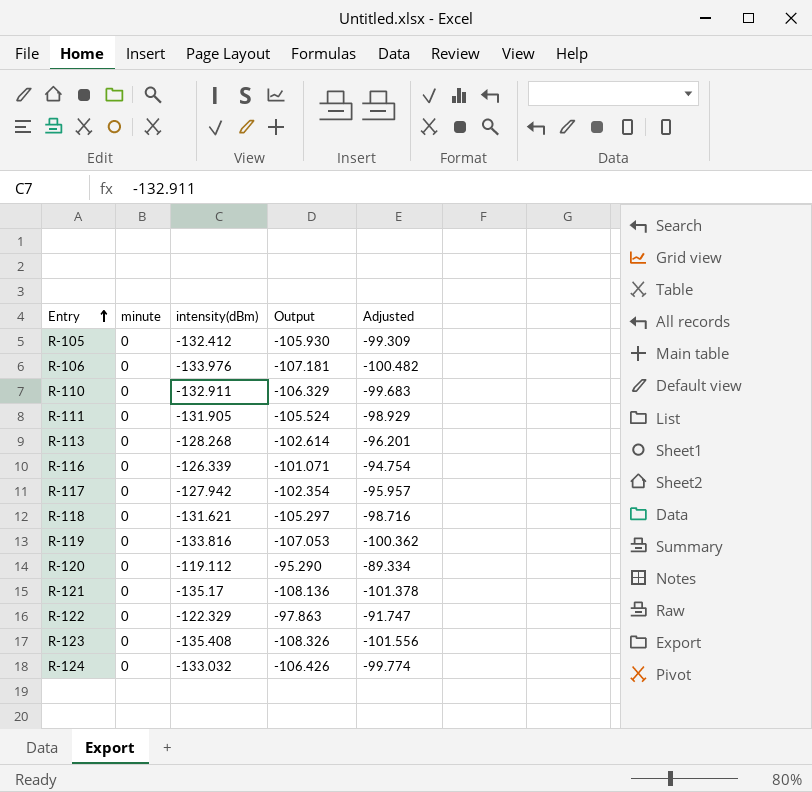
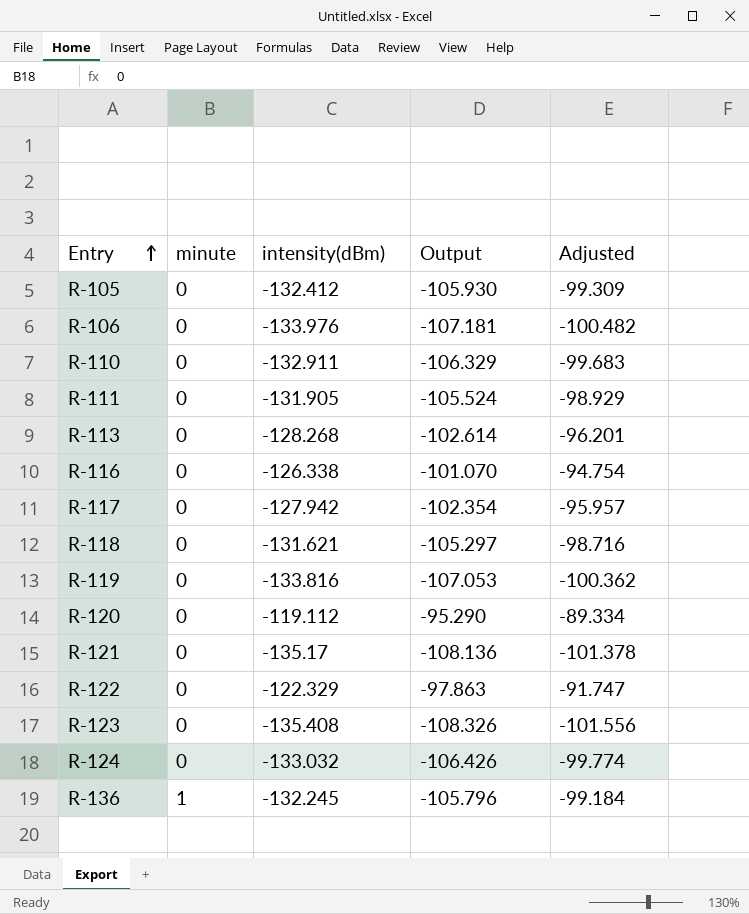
R-116 | intensity(dBm): -126.339 -> -126.338
R-116 | Output: -101.071 -> -101.070
row R-136: none -> 1 | -132.245 | -105.796 | -99.184

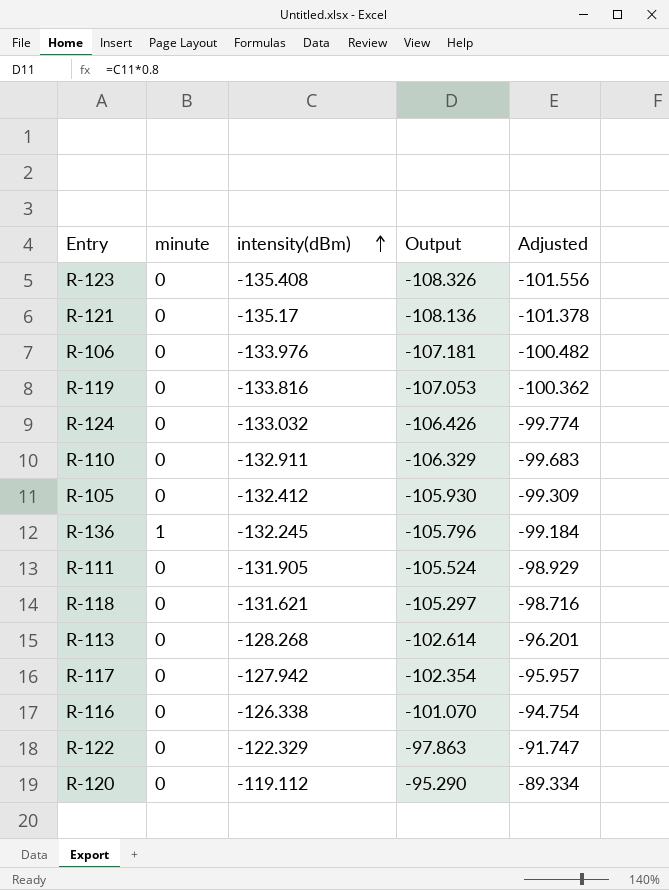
row order: Entry ascending -> intensity(dBm) ascending

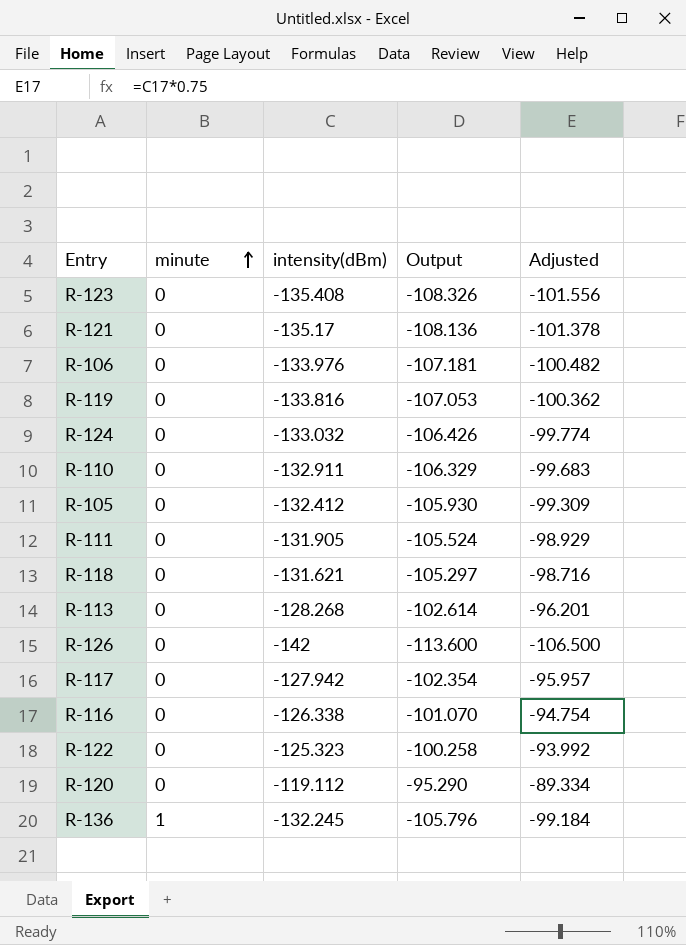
row order: intensity(dBm) ascending -> minute ascending
row R-126: none -> 0 | -142 | -113.600 | -106.500
R-122 | intensity(dBm): -122.329 -> -125.323
R-122 | Output: -97.863 -> -100.258
R-122 | Adjusted: -91.747 -> -93.992

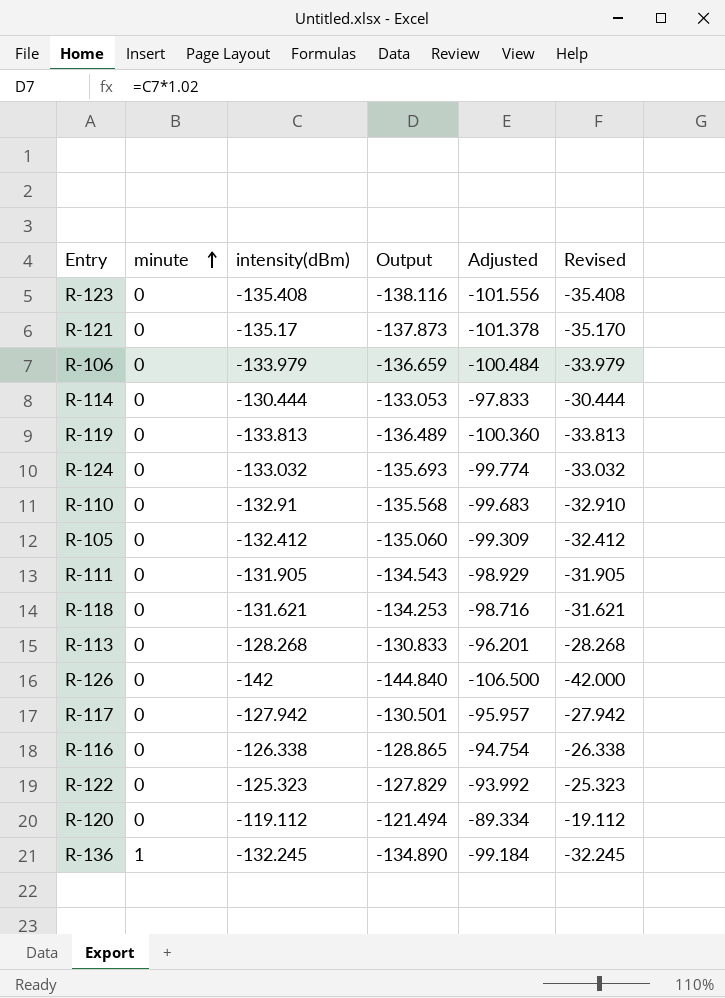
column Output | formula: [intensity(dBm)] * 0.8 -> [intensity(dBm)] * 1.02
column Revised | formula: none -> [intensity(dBm)] + 100
R-106 | intensity(dBm): -133.976 -> -133.979
R-106 | Adjusted: -100.482 -> -100.484
row R-114: none -> 0 | -130.444 | -133.053 | -97.833 | -30.444
R-119 | intensity(dBm): -133.816 -> -133.813
R-119 | Adjusted: -100.362 -> -100.360
R-110 | intensity(dBm): -132.911 -> -132.91

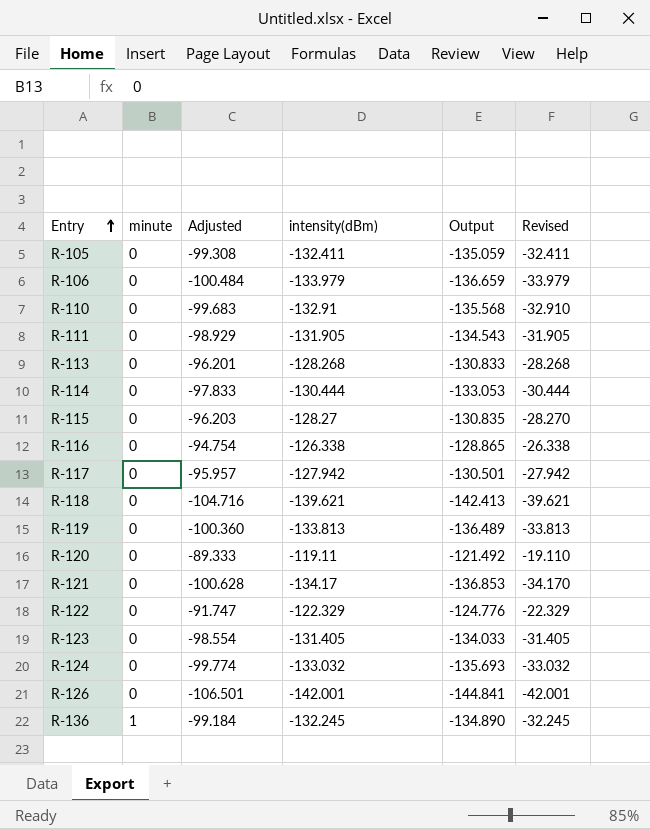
row order: minute ascending -> Entry ascending
column Adjusted | position: 5 -> 3
R-105 | Adjusted: -99.309 -> -99.308
R-105 | intensity(dBm): -132.412 -> -132.411
R-105 | Output: -135.060 -> -135.059
R-105 | Revised: -32.412 -> -32.411
row R-115: none -> 0 | -96.203 | -128.27 | -130.835 | -28.270
R-118 | Adjusted: -98.716 -> -104.716
R-118 | intensity(dBm): -131.621 -> -139.621
R-118 | Output: -134.253 -> -142.413
R-118 | Revised: -31.621 -> -39.621
R-120 | Adjusted: -89.334 -> -89.333
R-120 | intensity(dBm): -119.112 -> -119.11
R-120 | Output: -121.494 -> -121.492
R-120 | Revised: -19.112 -> -19.110
R-121 | Adjusted: -101.378 -> -100.628
R-121 | intensity(dBm): -135.17 -> -134.17
R-121 | Output: -137.873 -> -136.853
R-121 | Revised: -35.170 -> -34.170
R-122 | Adjusted: -93.992 -> -91.747
R-122 | intensity(dBm): -125.323 -> -122.329
R-122 | Output: -127.829 -> -124.776
R-122 | Revised: -25.323 -> -22.329
R-123 | Adjusted: -101.556 -> -98.554
R-123 | intensity(dBm): -135.408 -> -131.405
R-123 | Output: -138.116 -> -134.033
R-123 | Revised: -35.408 -> -31.405
R-126 | Adjusted: -106.500 -> -106.501
R-126 | intensity(dBm): -142 -> -142.001
R-126 | Output: -144.840 -> -144.841
R-126 | Revised: -42.000 -> -42.001

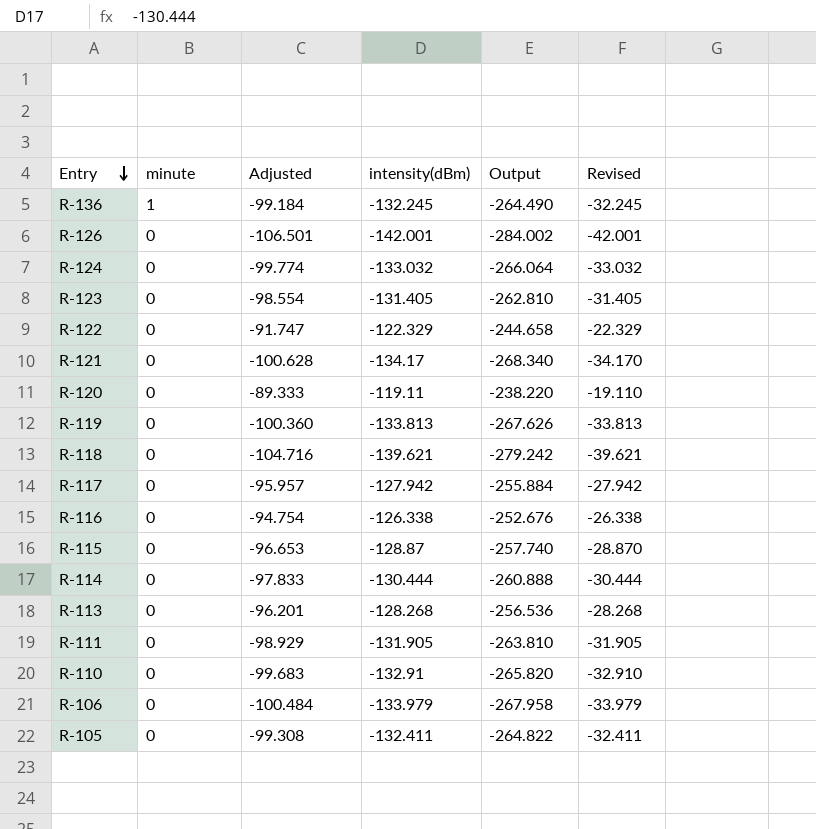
row order: Entry ascending -> Entry descending
column Output | formula: [intensity(dBm)] * 1.02 -> [intensity(dBm)] * 2
R-115 | Adjusted: -96.203 -> -96.653
R-115 | intensity(dBm): -128.27 -> -128.87
R-115 | Revised: -28.270 -> -28.870

